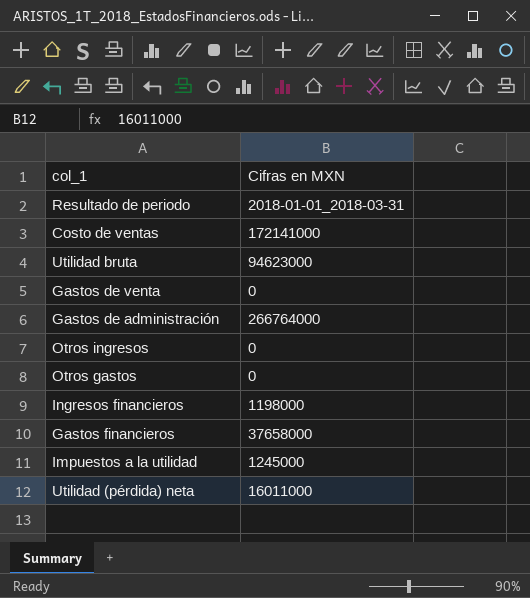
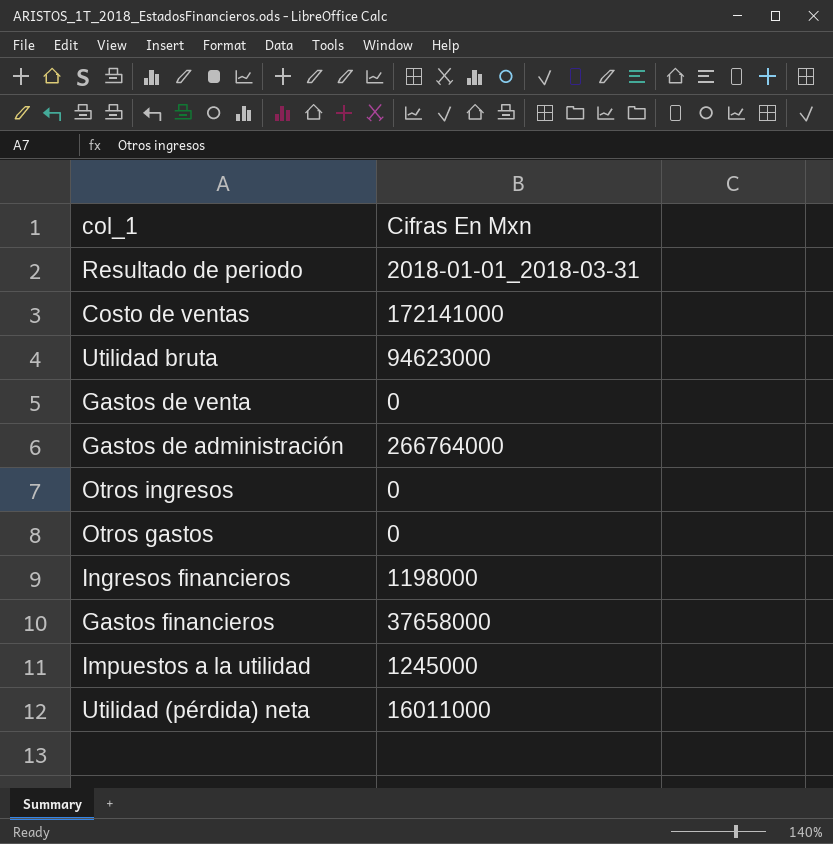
column name: Cifras en MXN -> Cifras En Mxn

